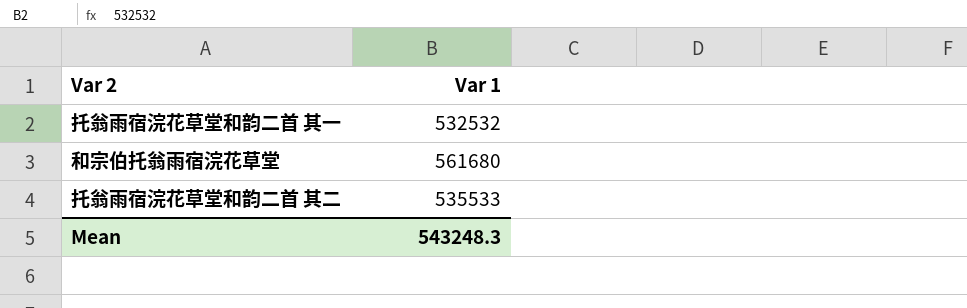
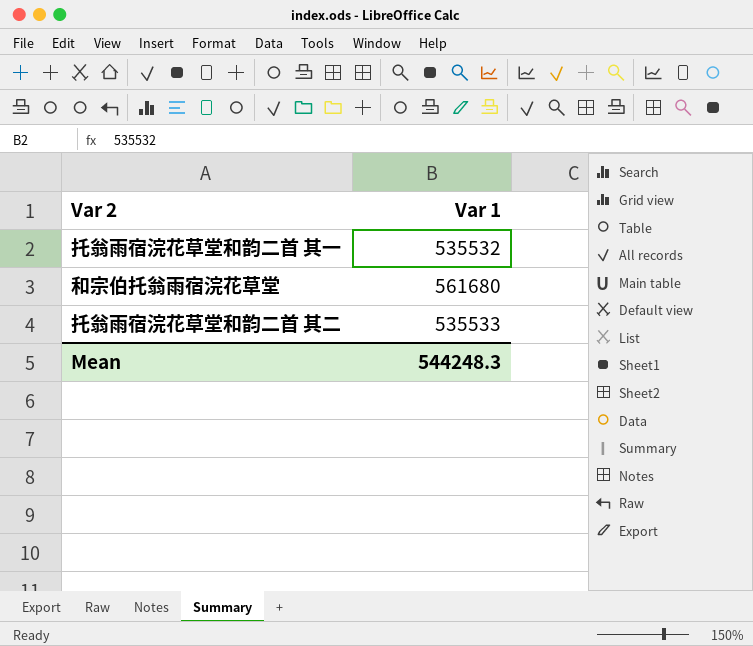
托翁雨宿浣花草堂和韵二首 其一 | Var 1: 532532 -> 535532
Mean | Var 1: 543248.3 -> 544248.3

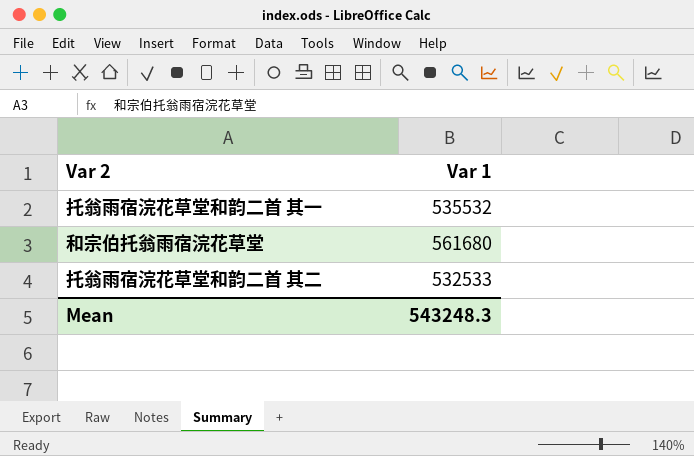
托翁雨宿浣花草堂和韵二首 其二 | Var 1: 535533 -> 532533
Mean | Var 1: 544248.3 -> 543248.3

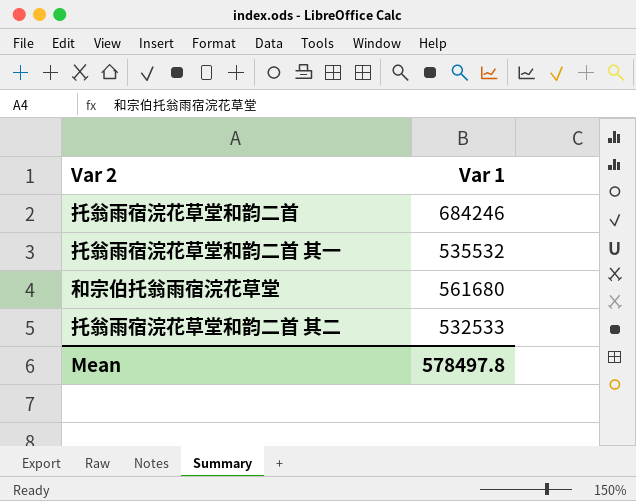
row 托翁雨宿浣花草堂和韵二首: none -> 684246
Mean | Var 1: 543248.3 -> 578497.8

